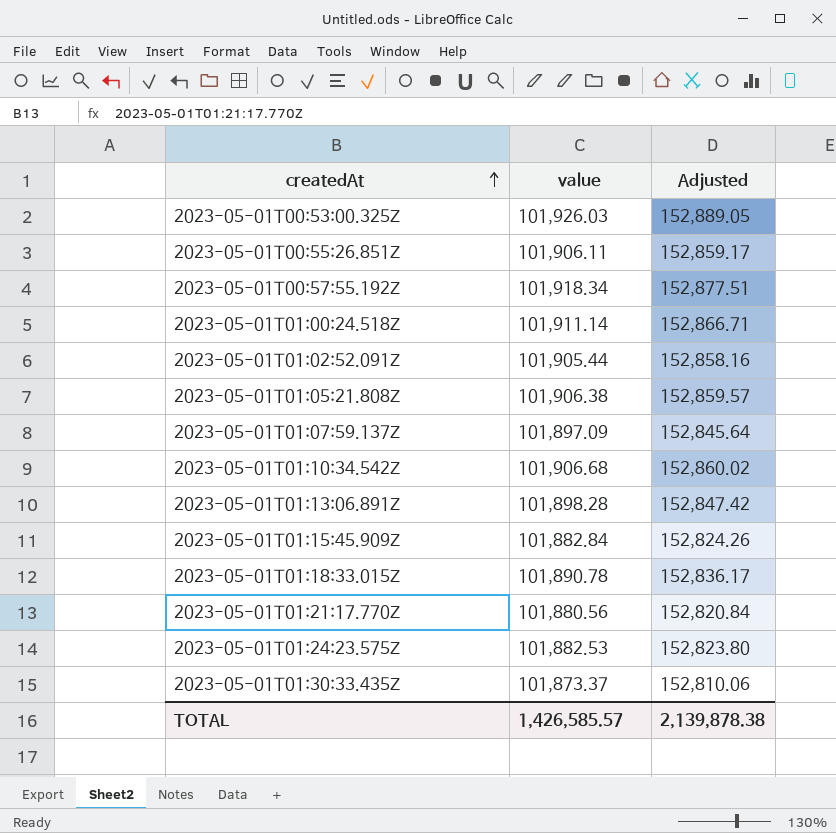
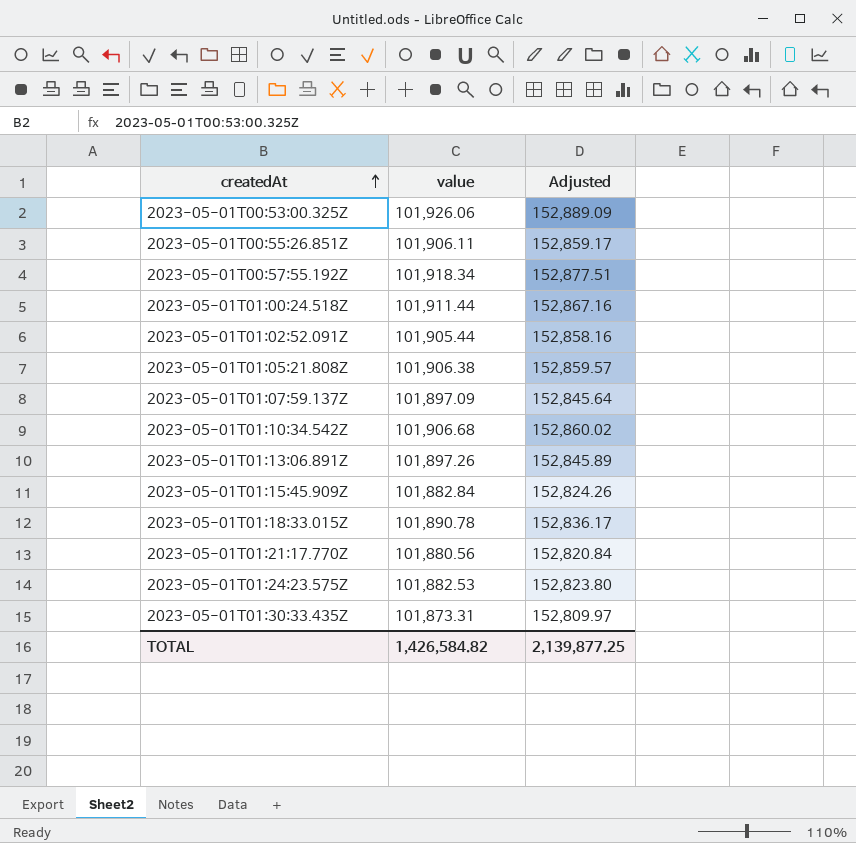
2023-05-01T00:53:00.325Z | value: 101,926.03 -> 101,926.06
2023-05-01T00:53:00.325Z | Adjusted: 152,889.05 -> 152,889.09
2023-05-01T01:00:24.518Z | value: 101,911.14 -> 101,911.44
2023-05-01T01:00:24.518Z | Adjusted: 152,866.71 -> 152,867.16
2023-05-01T01:13:06.891Z | value: 101,898.28 -> 101,897.26
2023-05-01T01:13:06.891Z | Adjusted: 152,847.42 -> 152,845.89
2023-05-01T01:30:33.435Z | value: 101,873.37 -> 101,873.31
2023-05-01T01:30:33.435Z | Adjusted: 152,810.06 -> 152,809.97
TOTAL | value: 1,426,585.57 -> 1,426,584.82
TOTAL | Adjusted: 2,139,878.38 -> 2,139,877.25

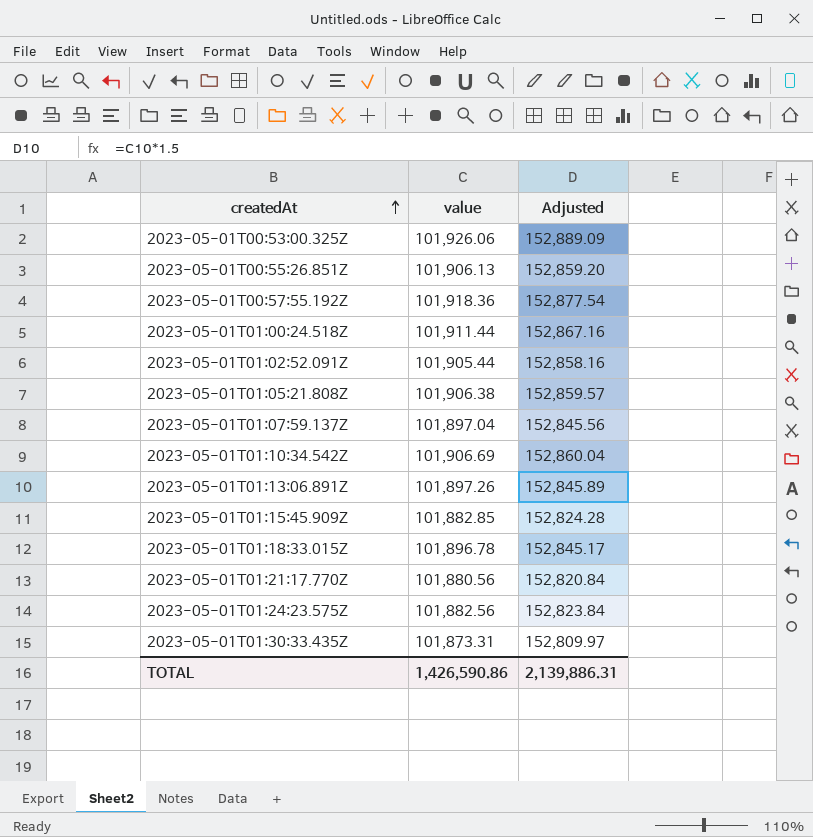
2023-05-01T00:55:26.851Z | value: 101,906.11 -> 101,906.13
2023-05-01T00:55:26.851Z | Adjusted: 152,859.17 -> 152,859.20
2023-05-01T00:57:55.192Z | value: 101,918.34 -> 101,918.36
2023-05-01T00:57:55.192Z | Adjusted: 152,877.51 -> 152,877.54
2023-05-01T01:07:59.137Z | value: 101,897.09 -> 101,897.04
2023-05-01T01:07:59.137Z | Adjusted: 152,845.64 -> 152,845.56
2023-05-01T01:10:34.542Z | value: 101,906.68 -> 101,906.69
2023-05-01T01:10:34.542Z | Adjusted: 152,860.02 -> 152,860.04
2023-05-01T01:15:45.909Z | value: 101,882.84 -> 101,882.85
2023-05-01T01:15:45.909Z | Adjusted: 152,824.26 -> 152,824.28
2023-05-01T01:18:33.015Z | value: 101,890.78 -> 101,896.78
2023-05-01T01:18:33.015Z | Adjusted: 152,836.17 -> 152,845.17
2023-05-01T01:24:23.575Z | value: 101,882.53 -> 101,882.56
2023-05-01T01:24:23.575Z | Adjusted: 152,823.80 -> 152,823.84
TOTAL | value: 1,426,584.82 -> 1,426,590.86
TOTAL | Adjusted: 2,139,877.25 -> 2,139,886.31

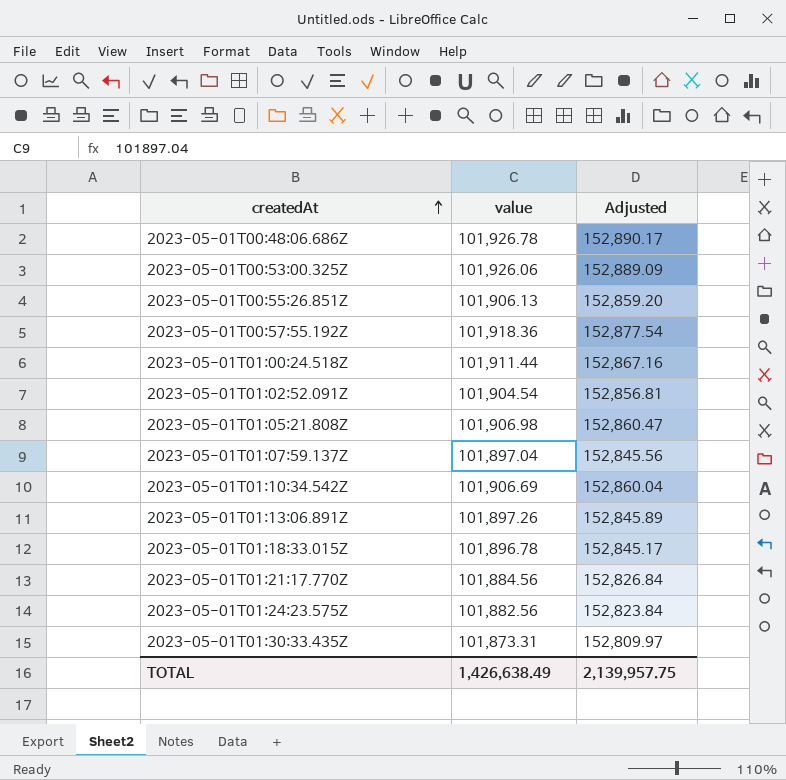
row 2023-05-01T01:15:45.909Z: 101,882.85 | 152,824.28 -> none
row 2023-05-01T00:48:06.686Z: none -> 101,926.78 | 152,890.17
2023-05-01T01:02:52.091Z | value: 101,905.44 -> 101,904.54
2023-05-01T01:02:52.091Z | Adjusted: 152,858.16 -> 152,856.81
2023-05-01T01:05:21.808Z | value: 101,906.38 -> 101,906.98
2023-05-01T01:05:21.808Z | Adjusted: 152,859.57 -> 152,860.47
2023-05-01T01:21:17.770Z | value: 101,880.56 -> 101,884.56
2023-05-01T01:21:17.770Z | Adjusted: 152,820.84 -> 152,826.84
TOTAL | value: 1,426,590.86 -> 1,426,638.49
TOTAL | Adjusted: 2,139,886.31 -> 2,139,957.75

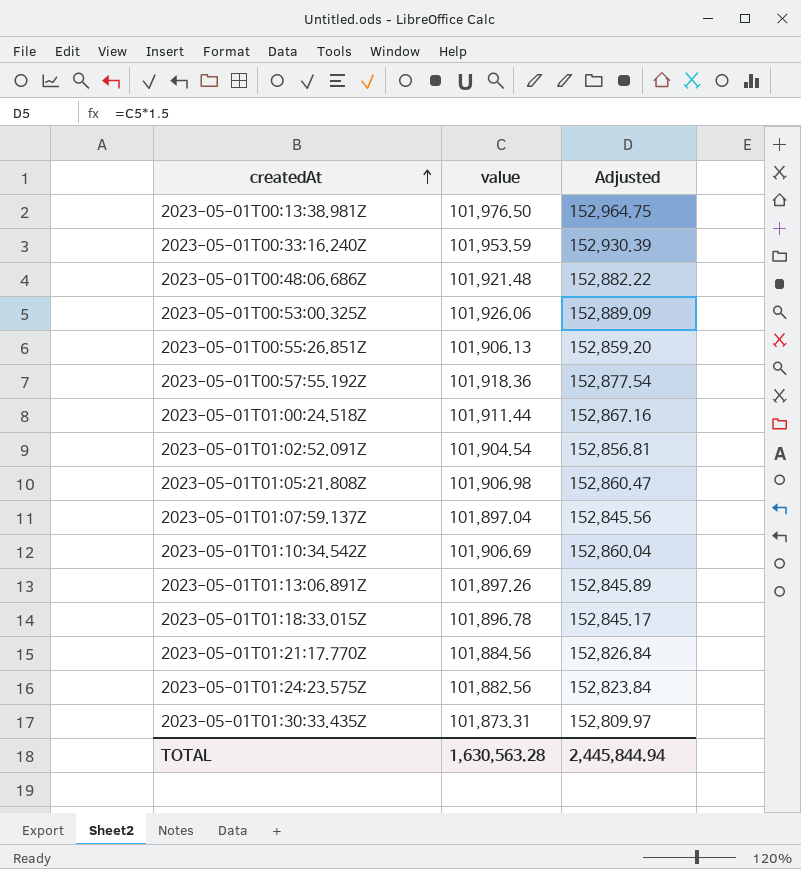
row 2023-05-01T00:13:38.981Z: none -> 101,976.50 | 152,964.75
row 2023-05-01T00:33:16.240Z: none -> 101,953.59 | 152,930.39
2023-05-01T00:48:06.686Z | value: 101,926.78 -> 101,921.48
2023-05-01T00:48:06.686Z | Adjusted: 152,890.17 -> 152,882.22
TOTAL | value: 1,426,638.49 -> 1,630,563.28
TOTAL | Adjusted: 2,139,957.75 -> 2,445,844.94

